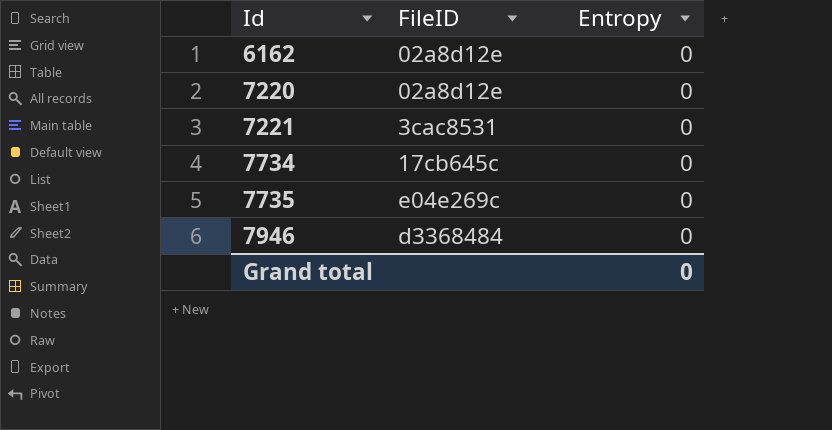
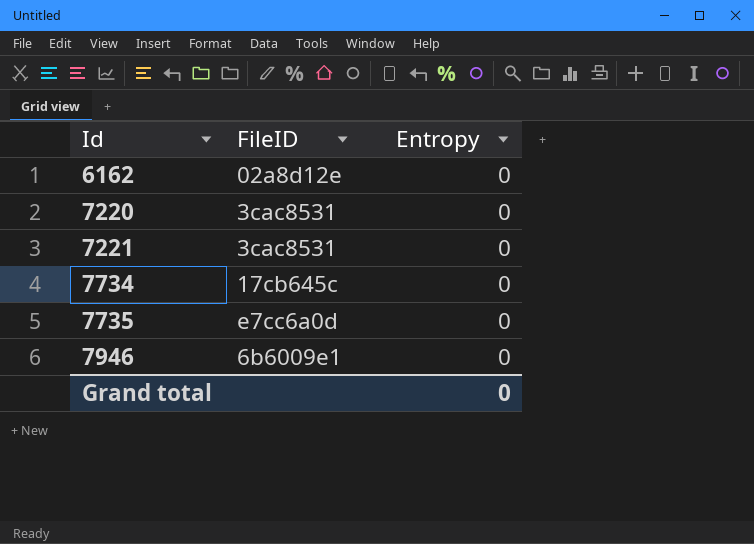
7220 | FileID: 02a8d12e -> 3cac8531
7735 | FileID: e04e269c -> e7cc6a0d
7946 | FileID: d3368484 -> 6b6009e1

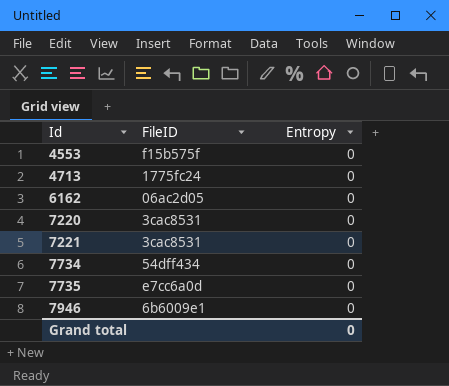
row 4553: none -> f15b575f | 0
row 4713: none -> 1775fc24 | 0
6162 | FileID: 02a8d12e -> 06ac2d05
7734 | FileID: 17cb645c -> 54dff434

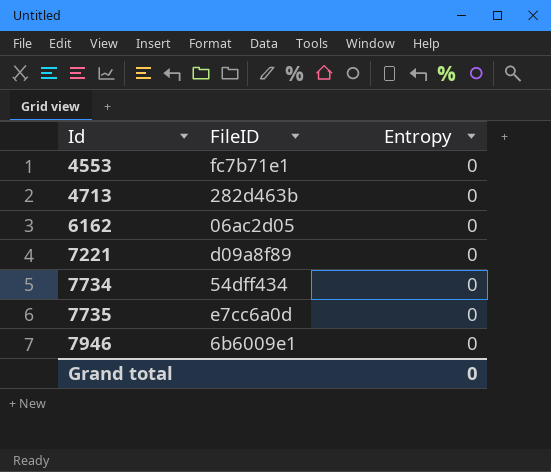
row 7220: 3cac8531 | 0 -> none
4553 | FileID: f15b575f -> fc7b71e1
4713 | FileID: 1775fc24 -> 282d463b
7221 | FileID: 3cac8531 -> d09a8f89

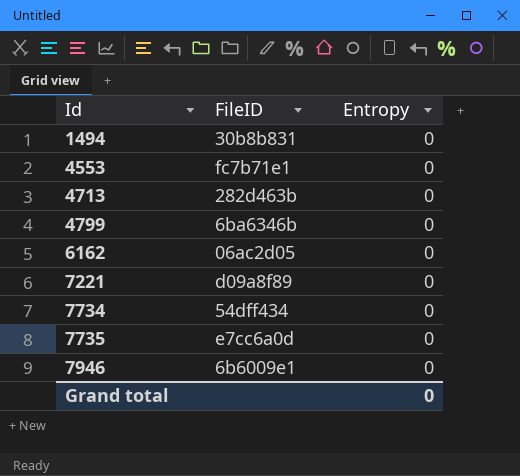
row 1494: none -> 30b8b831 | 0
row 4799: none -> 6ba6346b | 0

